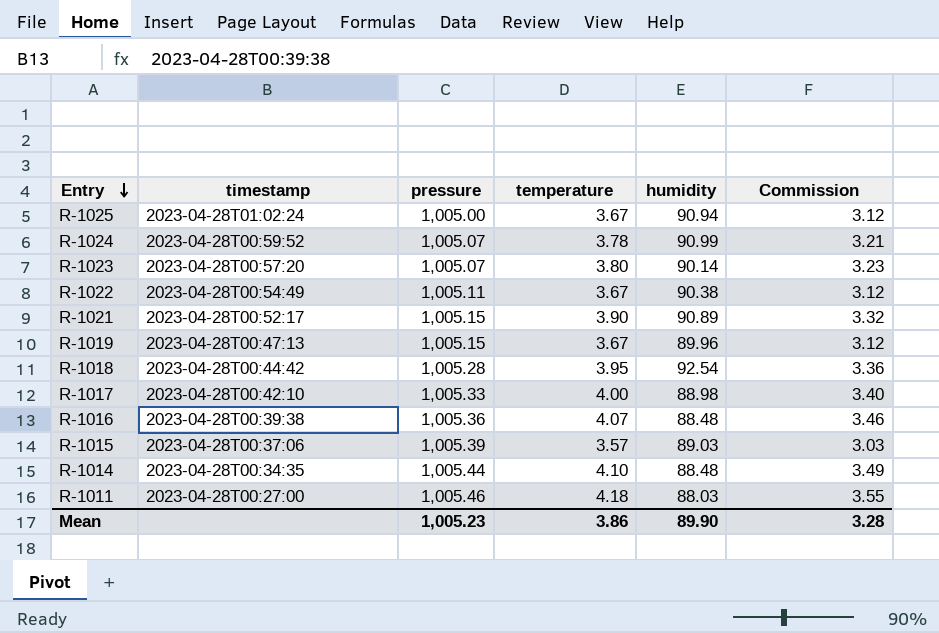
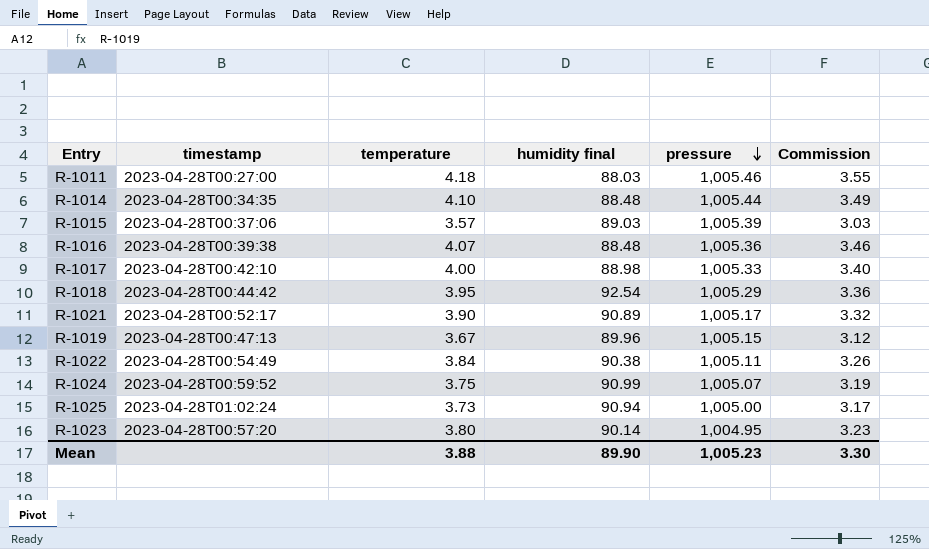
row order: Entry descending -> pressure descending
column name: humidity -> humidity final
column pressure | position: 3 -> 5
R-1018 | pressure: 1,005.28 -> 1,005.29
R-1021 | pressure: 1,005.15 -> 1,005.17
R-1022 | temperature: 3.67 -> 3.84
R-1022 | Commission: 3.12 -> 3.26
R-1024 | temperature: 3.78 -> 3.75
R-1024 | Commission: 3.21 -> 3.19
R-1025 | temperature: 3.67 -> 3.73
R-1025 | Commission: 3.12 -> 3.17
R-1023 | pressure: 1,005.07 -> 1,004.95
Mean | temperature: 3.86 -> 3.88
Mean | Commission: 3.28 -> 3.30

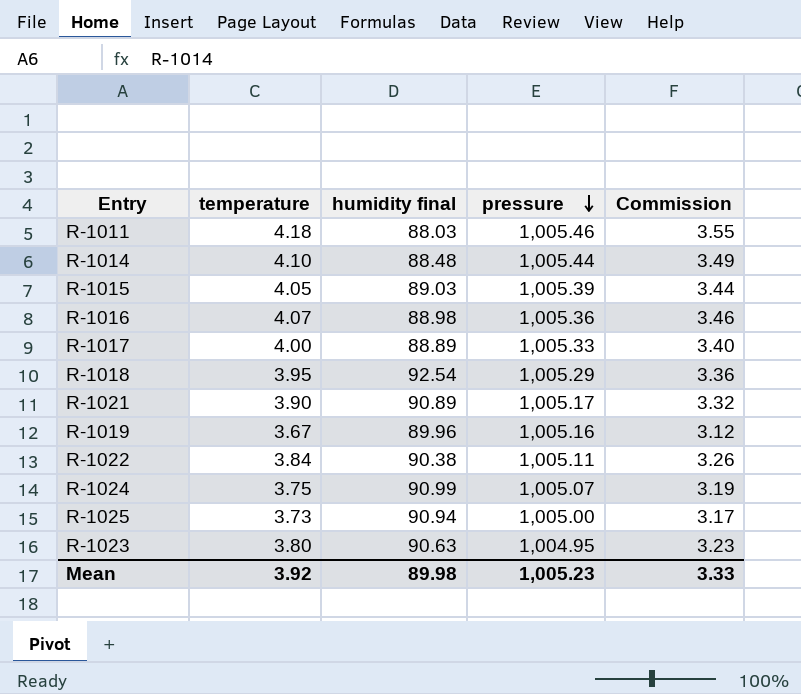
column timestamp | position: 2 -> none
R-1015 | temperature: 3.57 -> 4.05
R-1015 | Commission: 3.03 -> 3.44
R-1016 | humidity final: 88.48 -> 88.98
R-1017 | humidity final: 88.98 -> 88.89
R-1019 | pressure: 1,005.15 -> 1,005.16
R-1023 | humidity final: 90.14 -> 90.63
Mean | temperature: 3.88 -> 3.92
Mean | humidity final: 89.90 -> 89.98
Mean | Commission: 3.30 -> 3.33

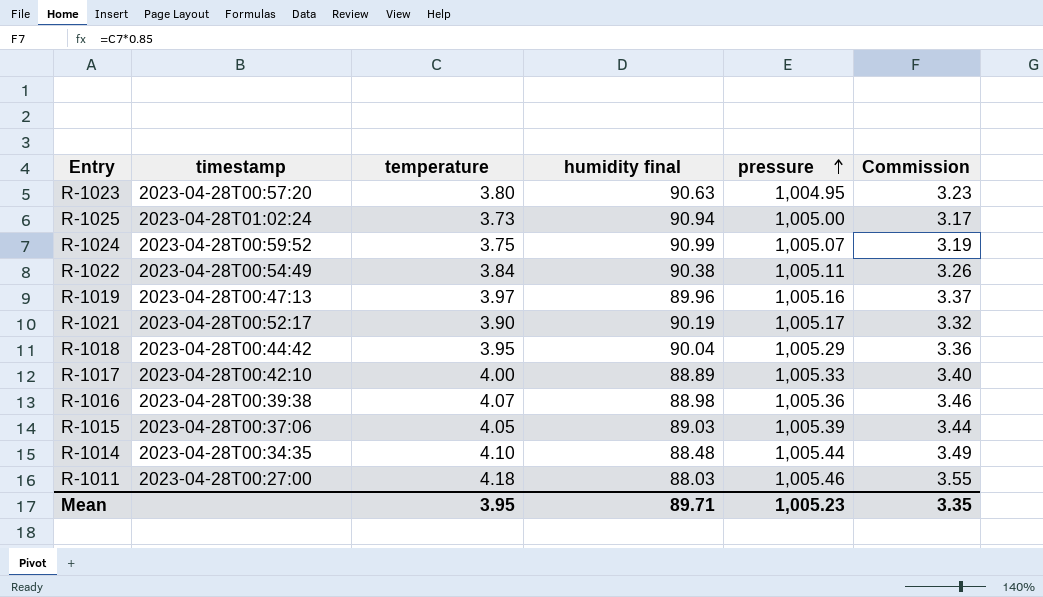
row order: pressure descending -> pressure ascending
column timestamp | position: none -> 2
R-1019 | temperature: 3.67 -> 3.97
R-1019 | Commission: 3.12 -> 3.37
R-1021 | humidity final: 90.89 -> 90.19
R-1018 | humidity final: 92.54 -> 90.04
Mean | temperature: 3.92 -> 3.95
Mean | humidity final: 89.98 -> 89.71
Mean | Commission: 3.33 -> 3.35

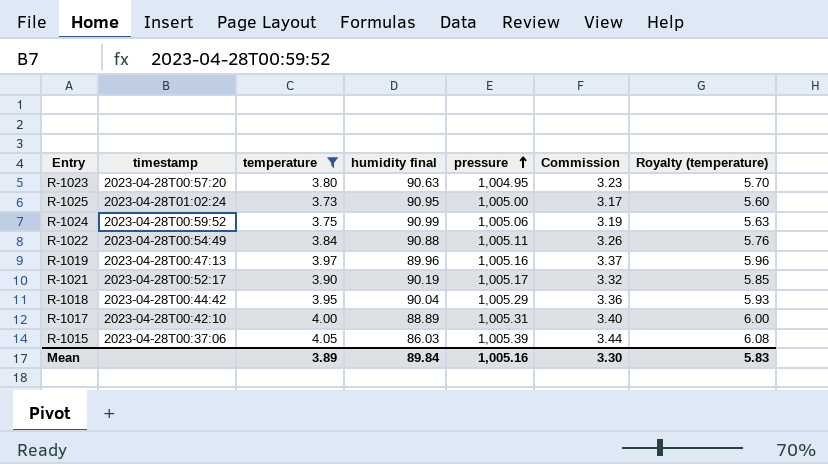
filter: none -> temperature <= 4.05
column Royalty (temperature) | formula: none -> [temperature] * 1.5
R-1025 | humidity final: 90.94 -> 90.95
R-1024 | pressure: 1,005.07 -> 1,005.06
R-1022 | humidity final: 90.38 -> 90.88
R-1017 | pressure: 1,005.33 -> 1,005.31
R-1015 | humidity final: 89.03 -> 86.03
Mean | temperature: 3.95 -> 3.89
Mean | humidity final: 89.71 -> 89.84
Mean | pressure: 1,005.23 -> 1,005.16
Mean | Commission: 3.35 -> 3.30

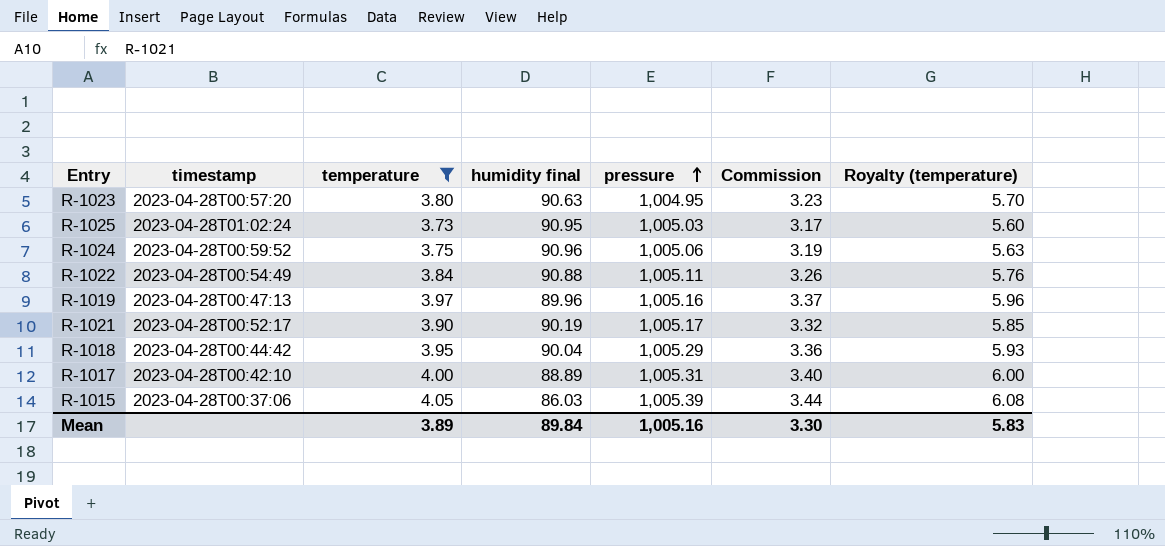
R-1025 | pressure: 1,005.00 -> 1,005.03
R-1024 | humidity final: 90.99 -> 90.96

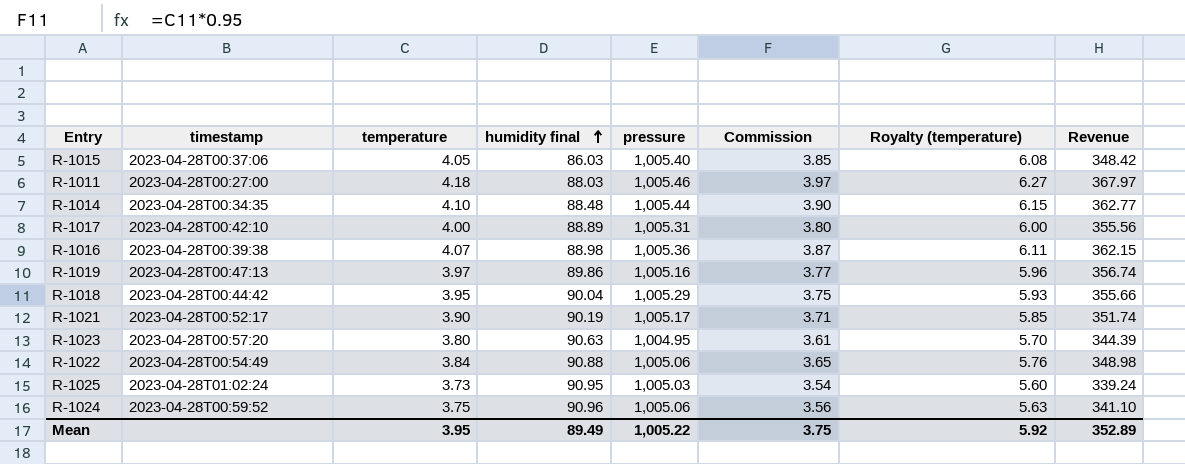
filter: temperature <= 4.05 -> none
row order: pressure ascending -> humidity final ascending
column Commission | formula: [temperature] * 0.85 -> [temperature] * 0.95
column Revenue | formula: none -> [temperature] * [humidity final]
R-1015 | pressure: 1,005.39 -> 1,005.40
R-1019 | humidity final: 89.96 -> 89.86
R-1022 | pressure: 1,005.11 -> 1,005.06
Mean | temperature: 3.89 -> 3.95
Mean | humidity final: 89.84 -> 89.49
Mean | pressure: 1,005.16 -> 1,005.22
Mean | Commission: 3.30 -> 3.75
Mean | Royalty (temperature): 5.83 -> 5.92

